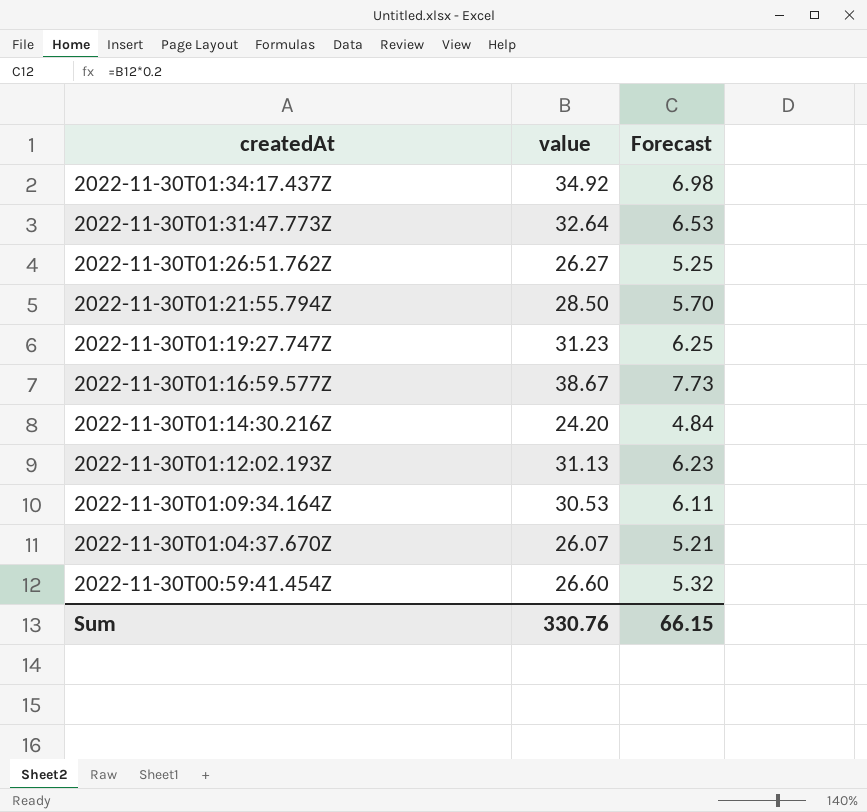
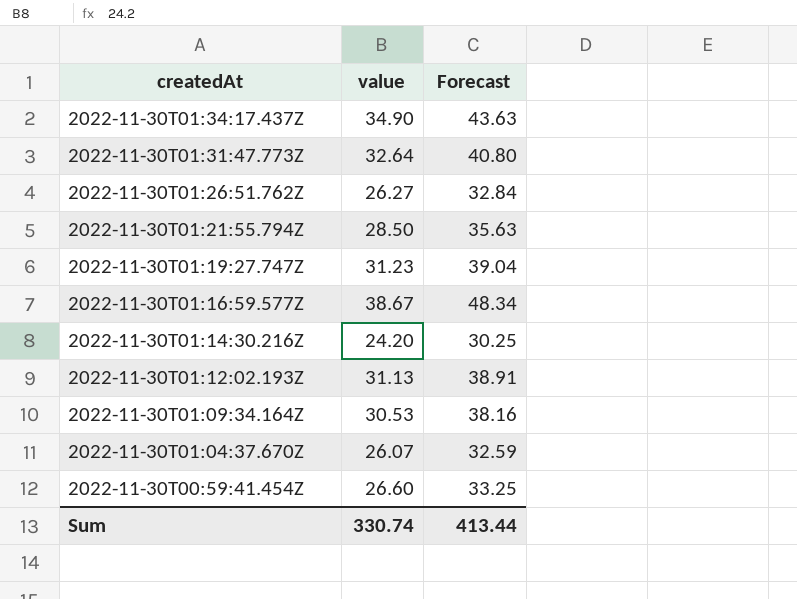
column Forecast | formula: [value] * 0.2 -> [value] * 1.25
2022-11-30T01:34:17.437Z | value: 34.92 -> 34.90
Sum | value: 330.76 -> 330.74
Sum | Forecast: 66.15 -> 413.44

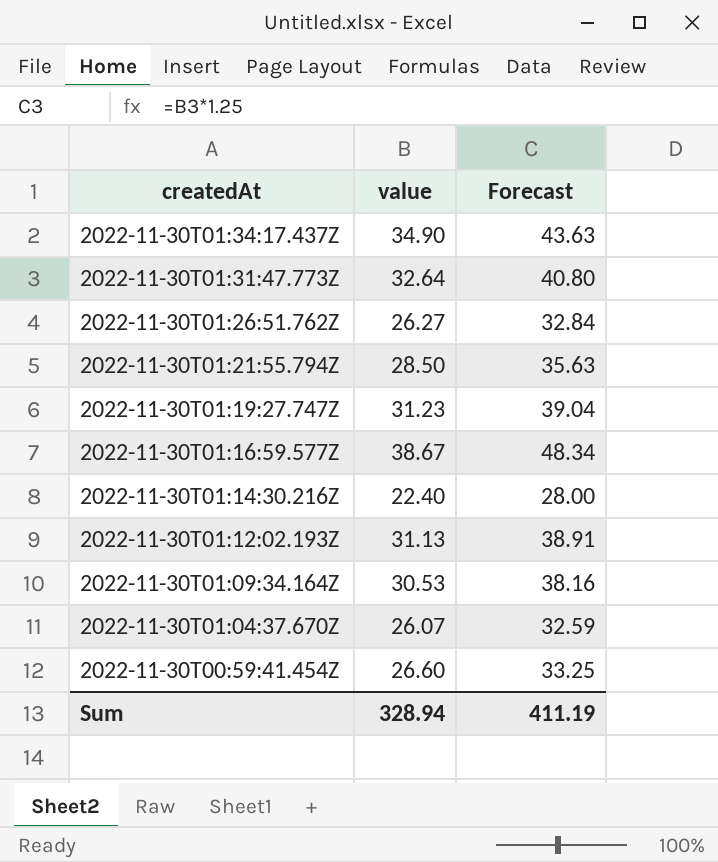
2022-11-30T01:14:30.216Z | value: 24.20 -> 22.40
2022-11-30T01:14:30.216Z | Forecast: 30.25 -> 28.00
Sum | value: 330.74 -> 328.94
Sum | Forecast: 413.44 -> 411.19

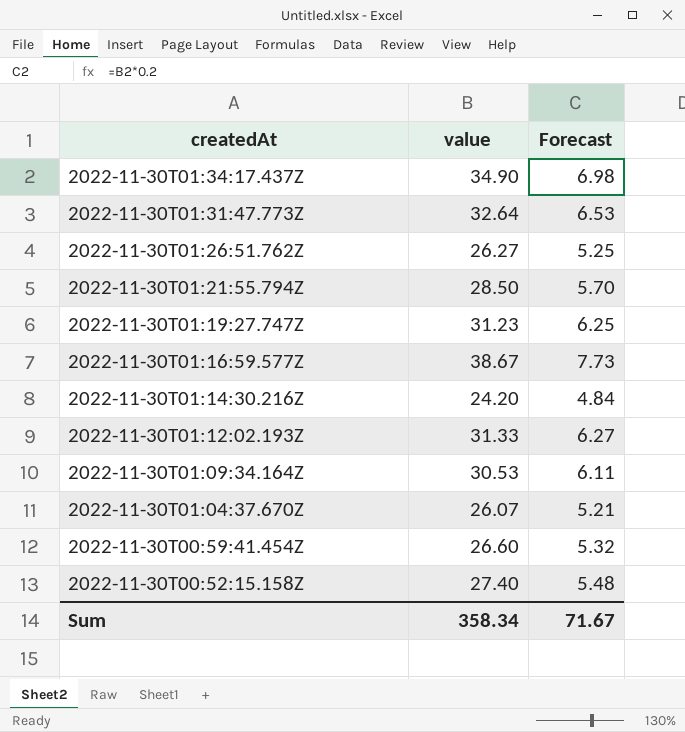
column Forecast | formula: [value] * 1.25 -> [value] * 0.2
2022-11-30T01:14:30.216Z | value: 22.40 -> 24.20
2022-11-30T01:12:02.193Z | value: 31.13 -> 31.33
row 2022-11-30T00:52:15.158Z: none -> 27.40 | 5.48
Sum | value: 328.94 -> 358.34
Sum | Forecast: 411.19 -> 71.67

